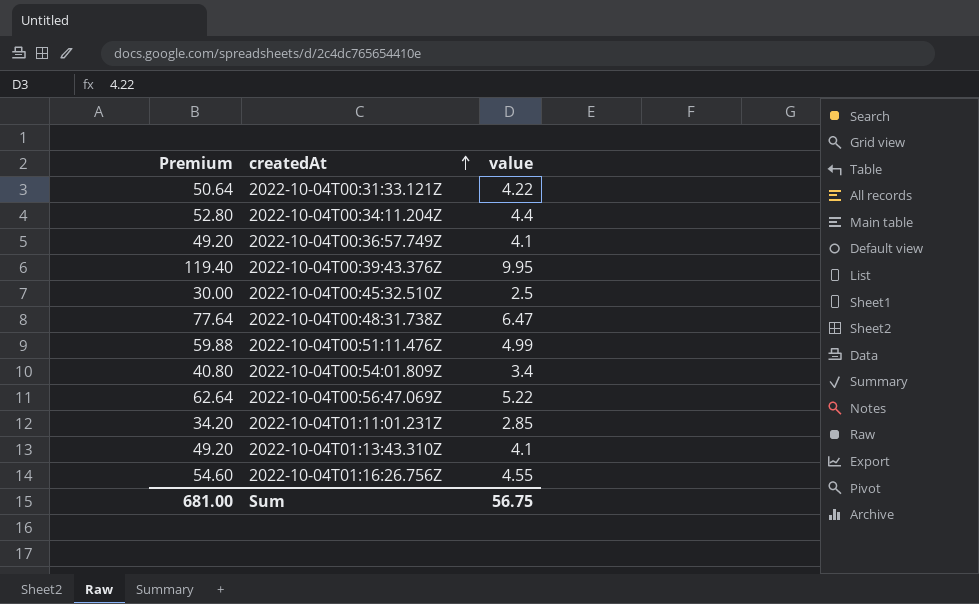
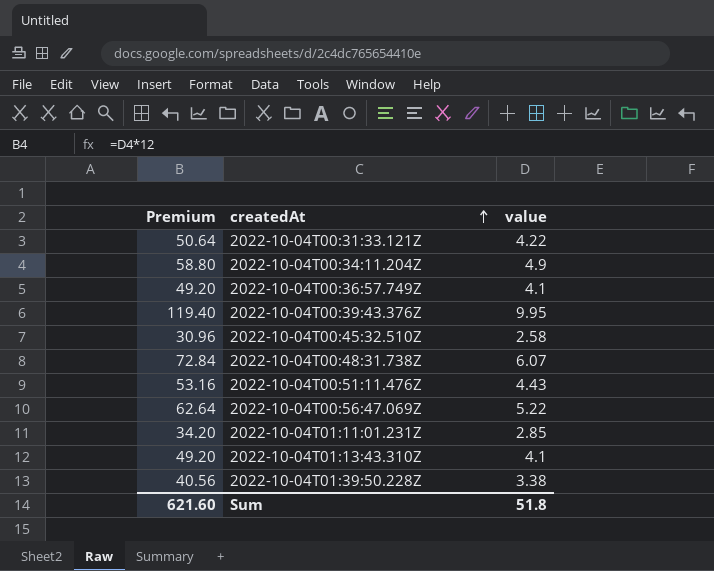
row 2022-10-04T00:54:01.809Z: 40.80 | 3.4 -> none
row 2022-10-04T01:16:26.756Z: 54.60 | 4.55 -> none
2022-10-04T00:34:11.204Z | Premium: 52.80 -> 58.80
2022-10-04T00:34:11.204Z | value: 4.4 -> 4.9
2022-10-04T00:45:32.510Z | Premium: 30.00 -> 30.96
2022-10-04T00:45:32.510Z | value: 2.5 -> 2.58
2022-10-04T00:48:31.738Z | Premium: 77.64 -> 72.84
2022-10-04T00:48:31.738Z | value: 6.47 -> 6.07
2022-10-04T00:51:11.476Z | Premium: 59.88 -> 53.16
2022-10-04T00:51:11.476Z | value: 4.99 -> 4.43
row 2022-10-04T01:39:50.228Z: none -> 40.56 | 3.38
Sum | Premium: 681.00 -> 621.60
Sum | value: 56.75 -> 51.8

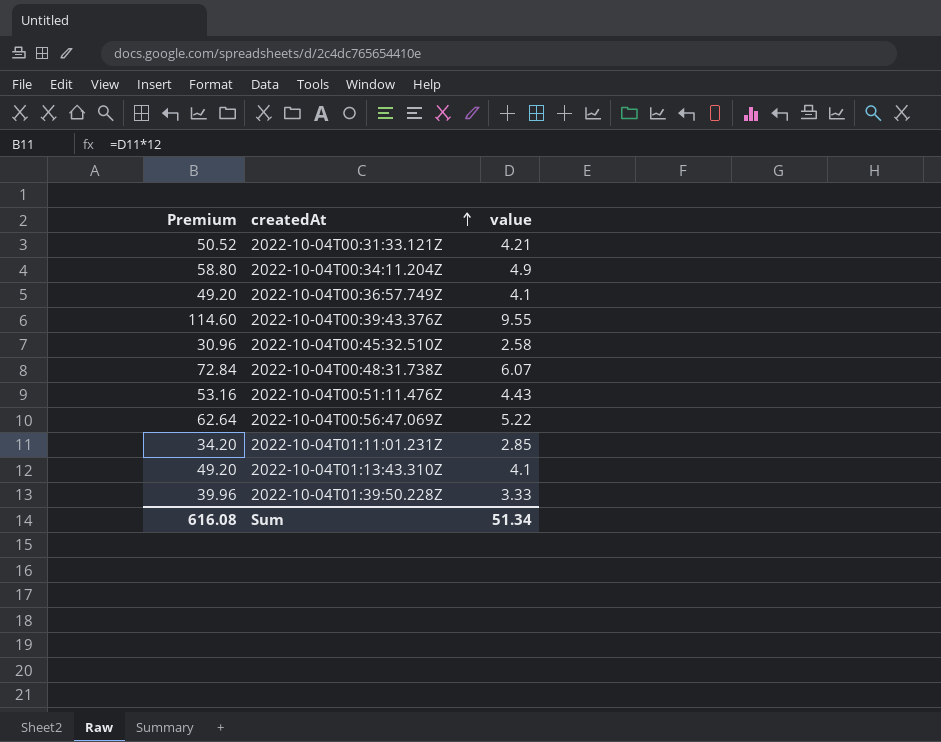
2022-10-04T00:31:33.121Z | Premium: 50.64 -> 50.52
2022-10-04T00:31:33.121Z | value: 4.22 -> 4.21
2022-10-04T00:39:43.376Z | Premium: 119.40 -> 114.60
2022-10-04T00:39:43.376Z | value: 9.95 -> 9.55
2022-10-04T01:39:50.228Z | Premium: 40.56 -> 39.96
2022-10-04T01:39:50.228Z | value: 3.38 -> 3.33
Sum | Premium: 621.60 -> 616.08
Sum | value: 51.8 -> 51.34

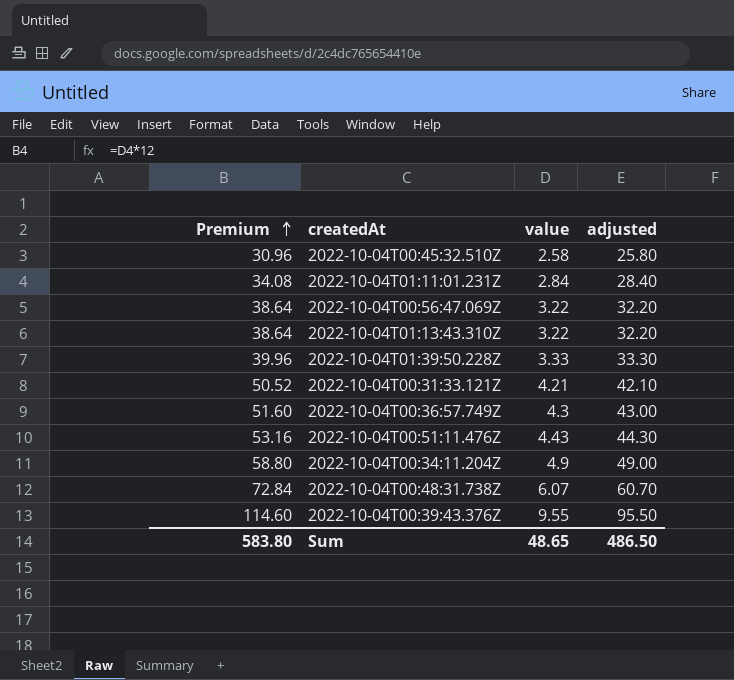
row order: createdAt ascending -> Premium ascending
column adjusted | formula: none -> [value] * 10
2022-10-04T01:11:01.231Z | Premium: 34.20 -> 34.08
2022-10-04T01:11:01.231Z | value: 2.85 -> 2.84
2022-10-04T00:56:47.069Z | Premium: 62.64 -> 38.64
2022-10-04T00:56:47.069Z | value: 5.22 -> 3.22
2022-10-04T01:13:43.310Z | Premium: 49.20 -> 38.64
2022-10-04T01:13:43.310Z | value: 4.1 -> 3.22
2022-10-04T00:36:57.749Z | Premium: 49.20 -> 51.60
2022-10-04T00:36:57.749Z | value: 4.1 -> 4.3
Sum | Premium: 616.08 -> 583.80
Sum | value: 51.34 -> 48.65

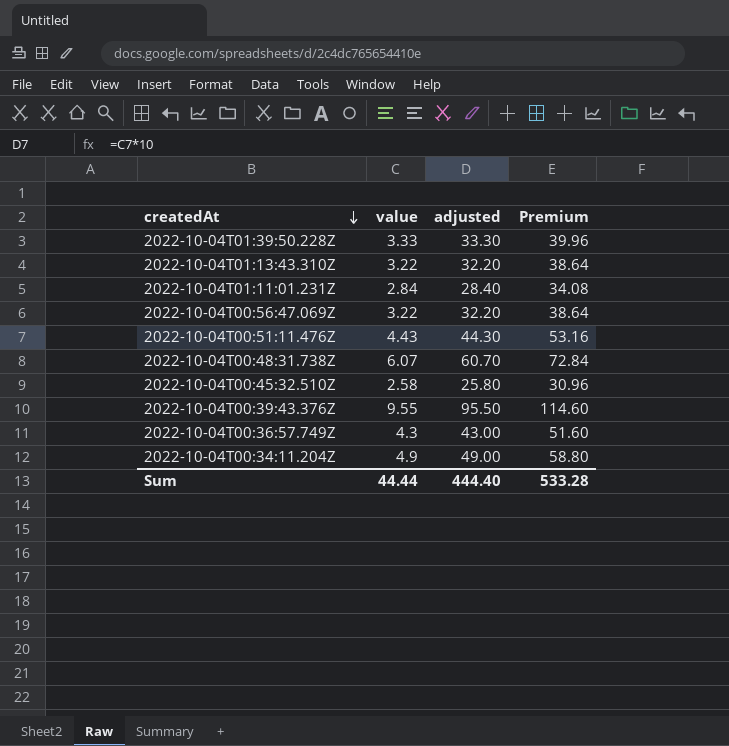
row order: Premium ascending -> createdAt descending
column Premium | position: 1 -> 4
row 2022-10-04T00:31:33.121Z: 50.52 | 4.21 | 42.10 -> none
Sum | value: 48.65 -> 44.44
Sum | adjusted: 486.50 -> 444.40
Sum | Premium: 583.80 -> 533.28

